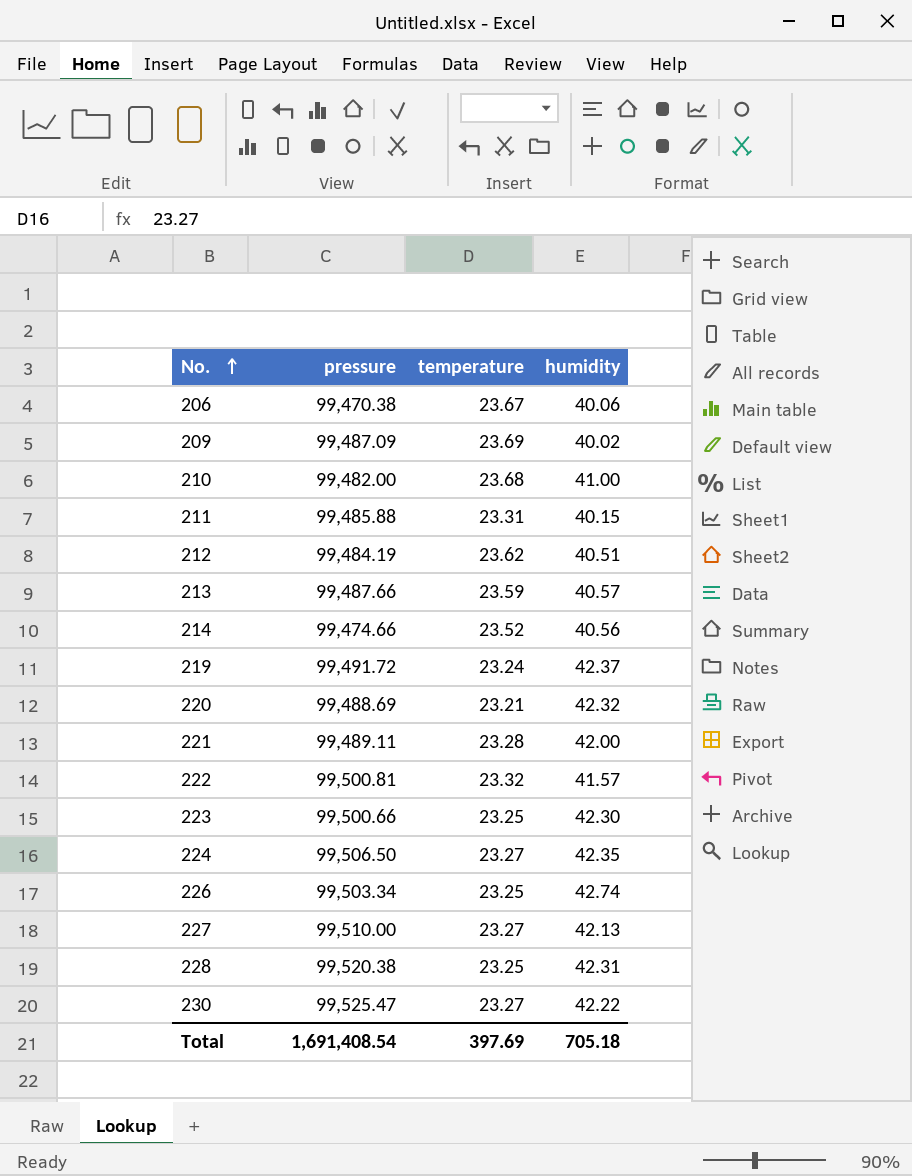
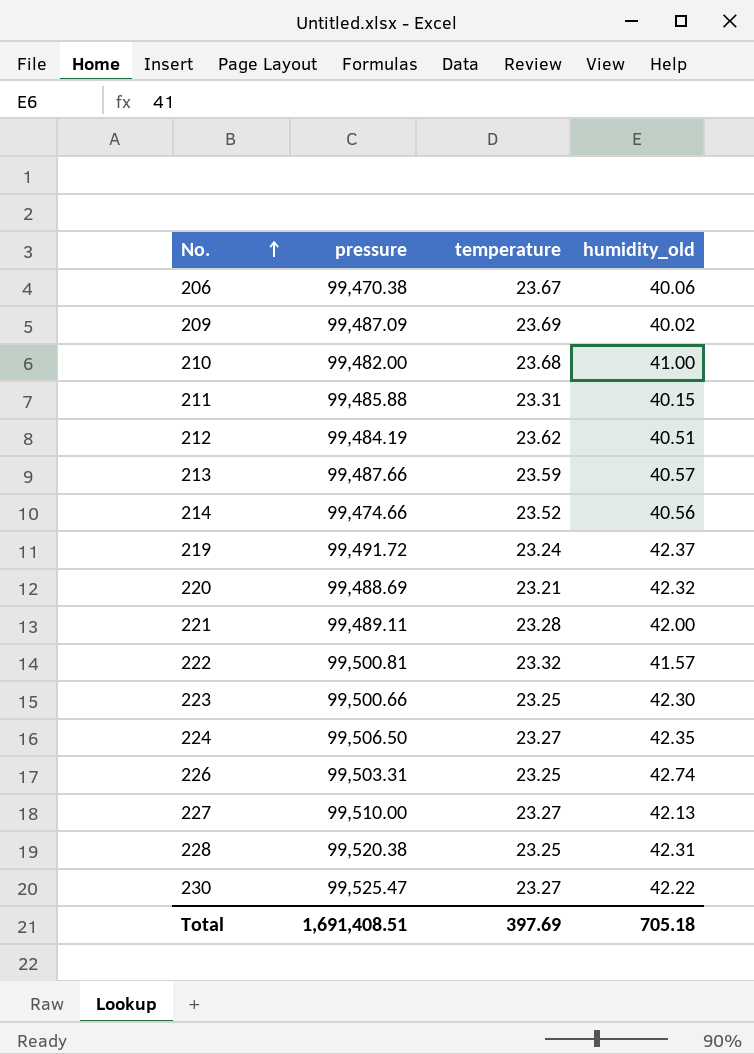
column name: humidity -> humidity_old
226 | pressure: 99,503.34 -> 99,503.31
Total | pressure: 1,691,408.54 -> 1,691,408.51

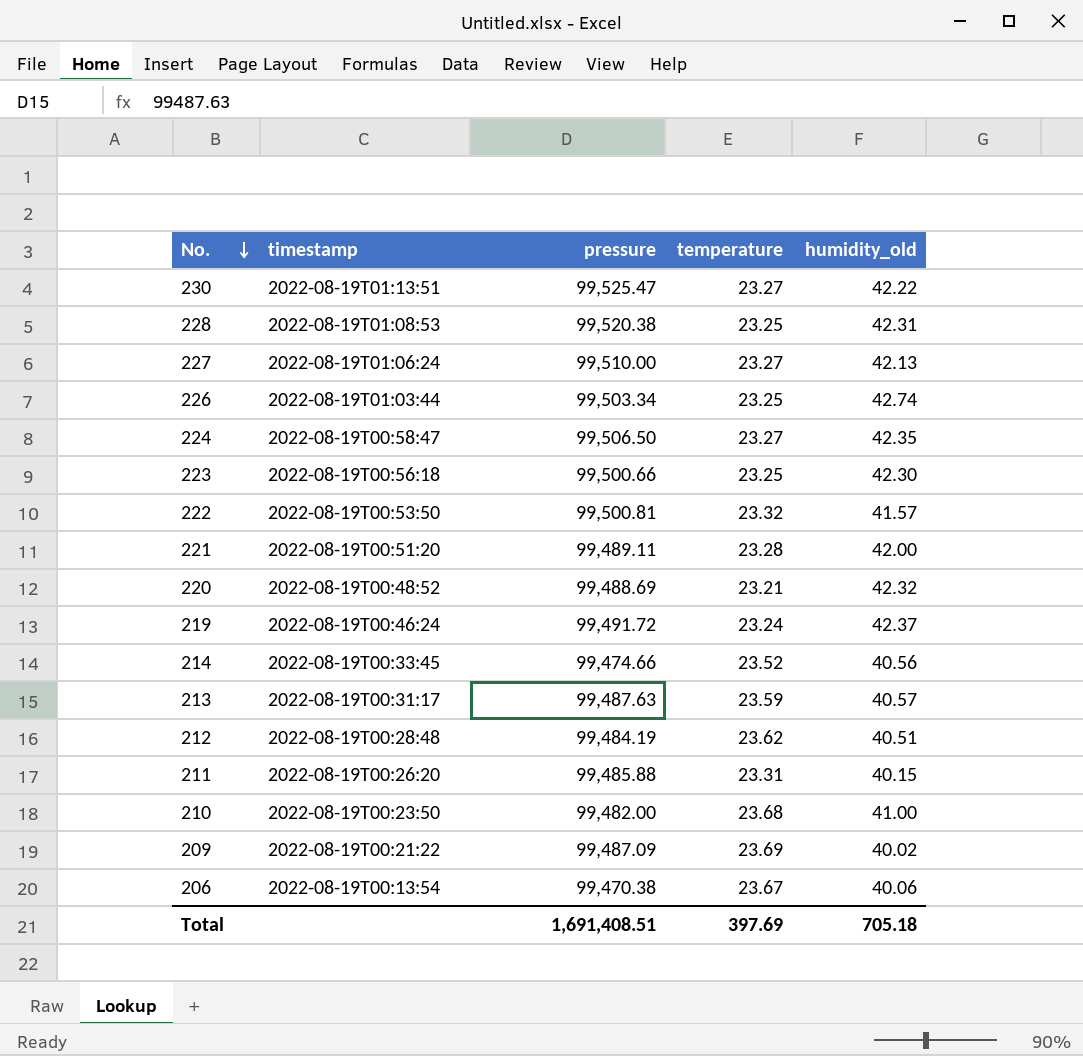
row order: No. ascending -> No. descending
column timestamp | position: none -> 2
226 | pressure: 99,503.31 -> 99,503.34
213 | pressure: 99,487.66 -> 99,487.63

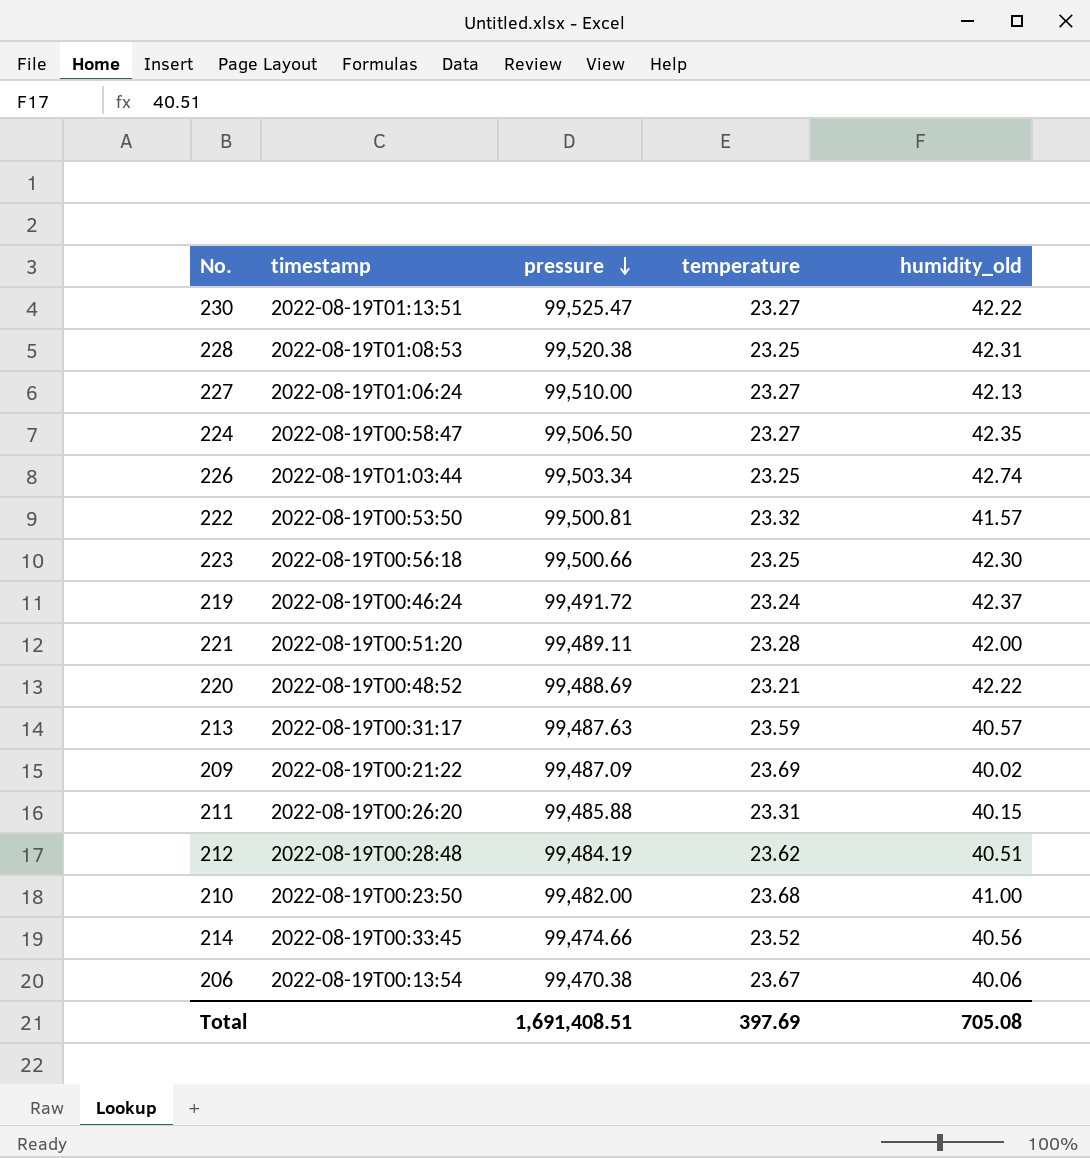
row order: No. descending -> pressure descending
220 | humidity_old: 42.32 -> 42.22
Total | humidity_old: 705.18 -> 705.08

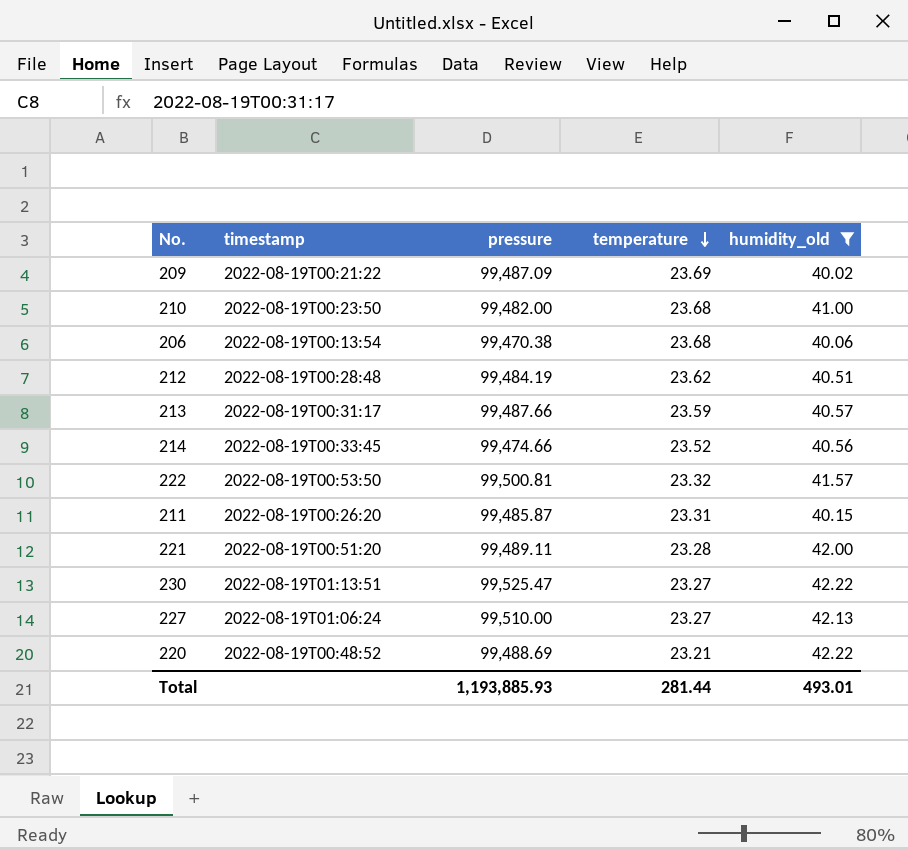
filter: none -> humidity_old <= 42.22
row order: pressure descending -> temperature descending
206 | temperature: 23.67 -> 23.68
213 | pressure: 99,487.63 -> 99,487.66
211 | pressure: 99,485.88 -> 99,485.87
Total | pressure: 1,691,408.51 -> 1,193,885.93
Total | temperature: 397.69 -> 281.44
Total | humidity_old: 705.08 -> 493.01

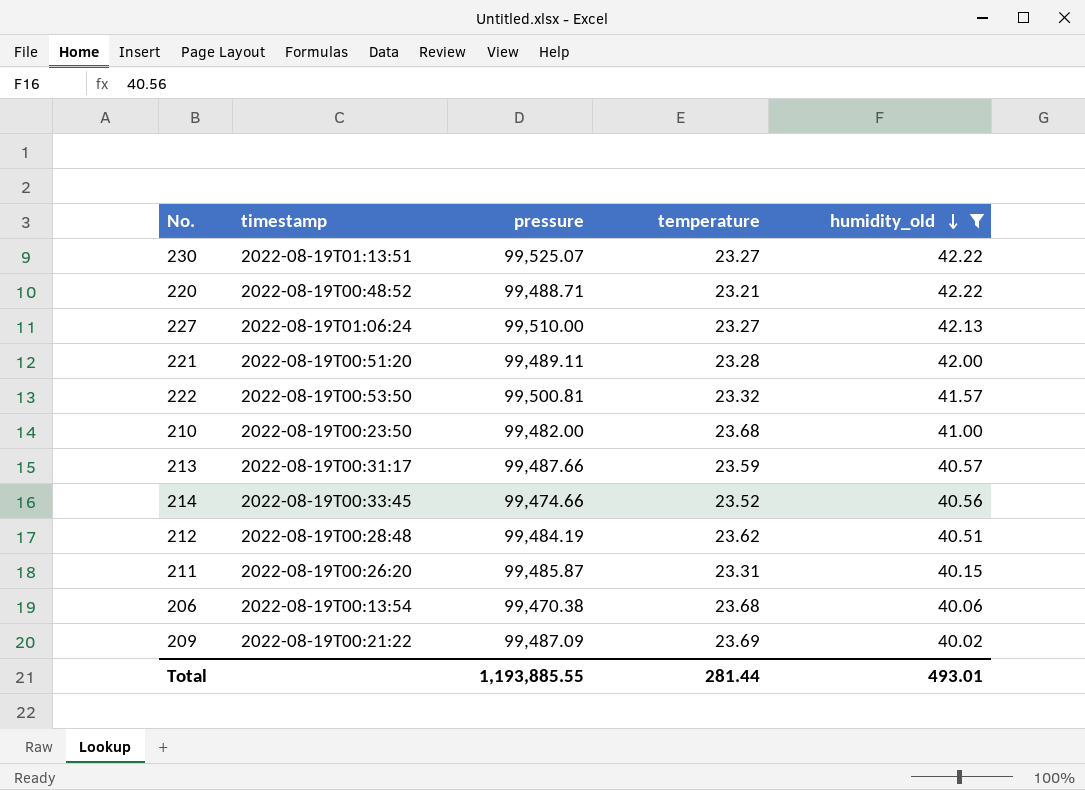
row order: temperature descending -> humidity_old descending
230 | pressure: 99,525.47 -> 99,525.07
220 | pressure: 99,488.69 -> 99,488.71
Total | pressure: 1,193,885.93 -> 1,193,885.55

